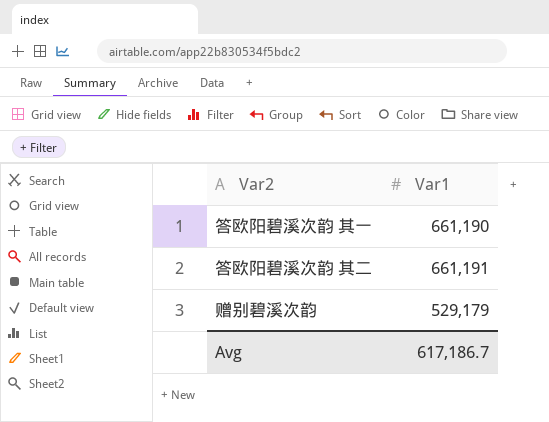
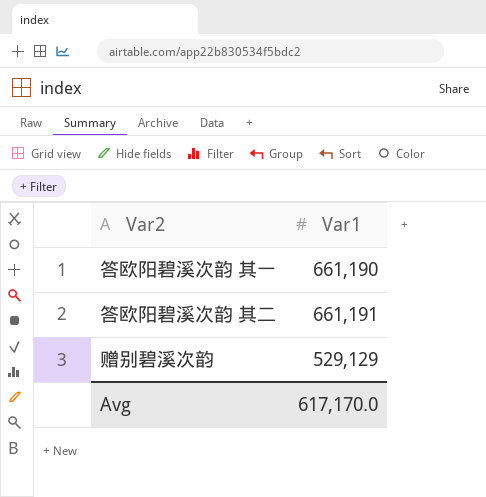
赠别碧溪次韵 | Var1: 529,179 -> 529,129
Avg | Var1: 617,186.7 -> 617,170.0

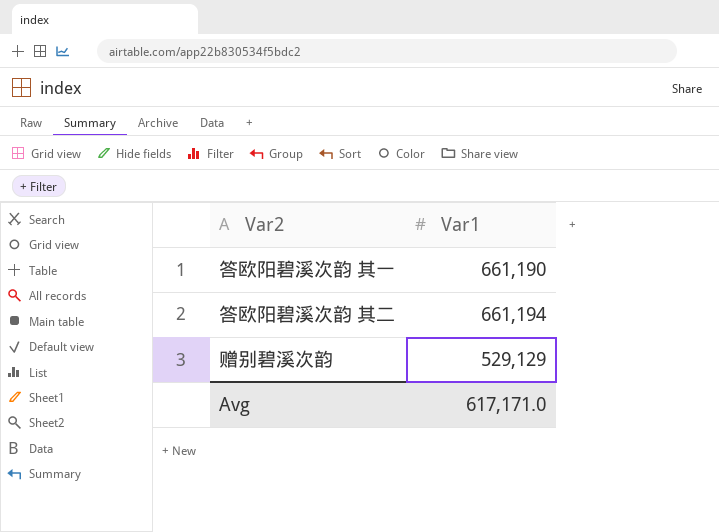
答欧阳碧溪次韵 其二 | Var1: 661,191 -> 661,194
Avg | Var1: 617,170.0 -> 617,171.0

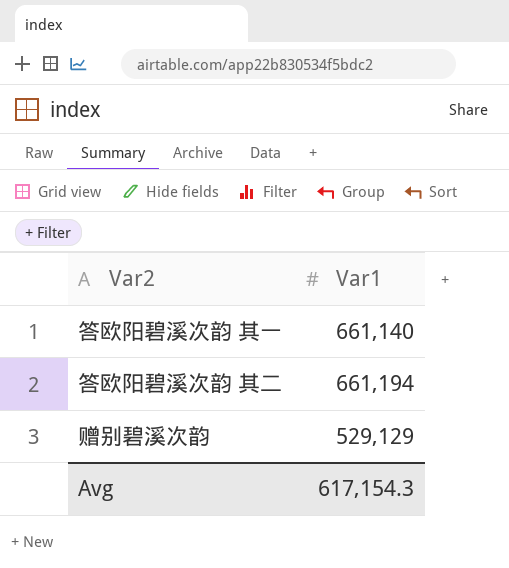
答欧阳碧溪次韵 其一 | Var1: 661,190 -> 661,140
Avg | Var1: 617,171.0 -> 617,154.3

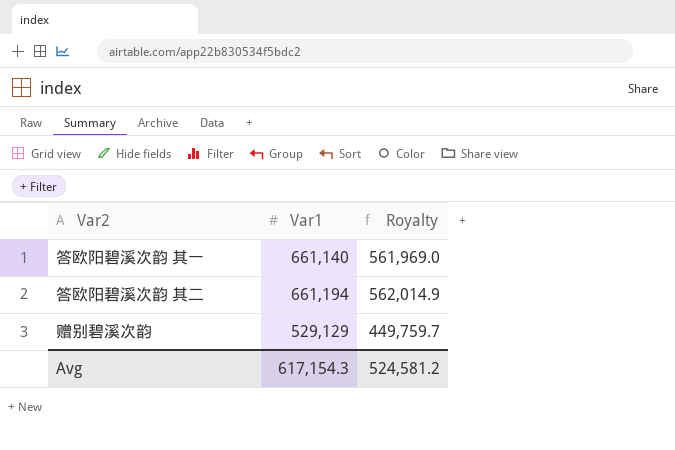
column Royalty | formula: none -> [Var1] * 0.85

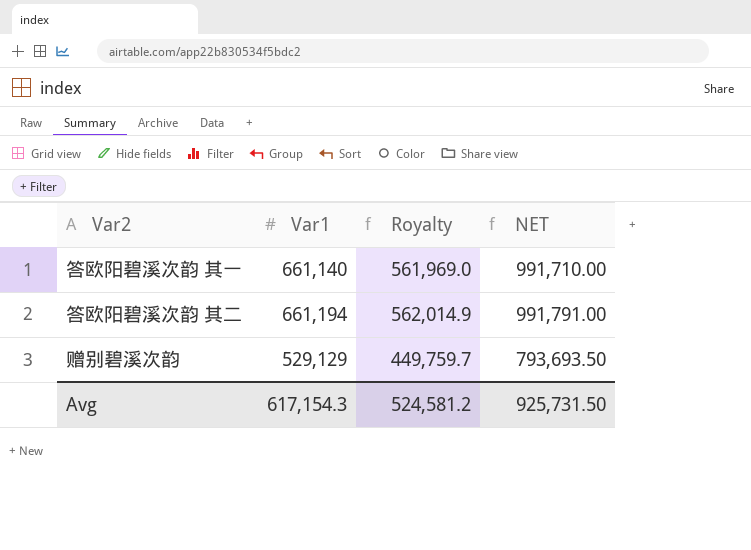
column NET | formula: none -> [Var1] * 1.5

